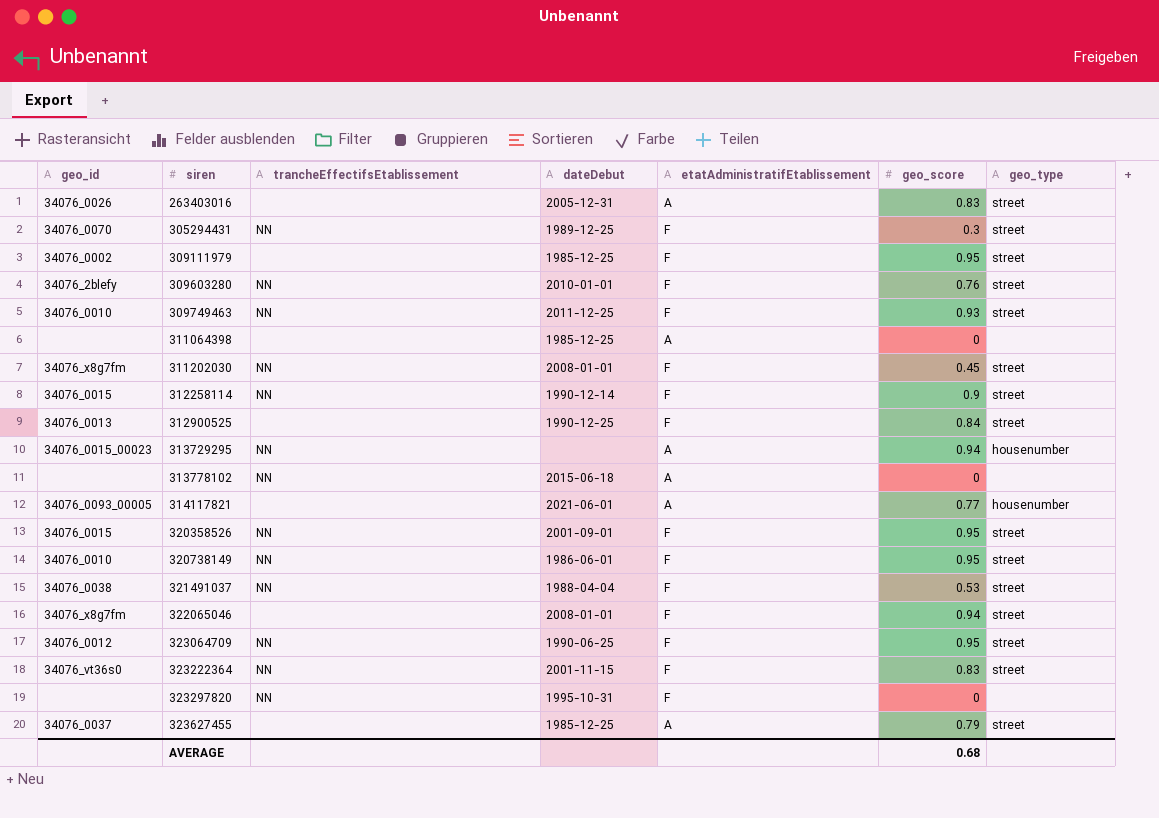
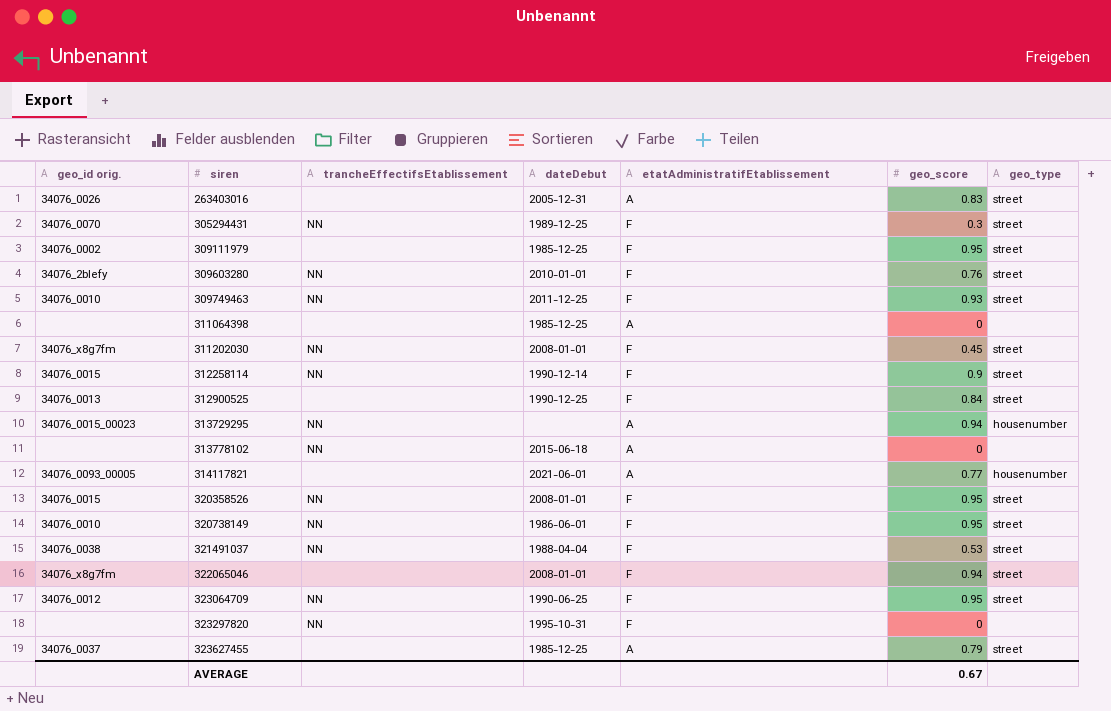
column name: geo_id -> geo_id orig.
row 323222364: 34076_vt36s0 | NN | 2001-11-15 | F | 0.83 | street -> none
320358526 | dateDebut: 2001-09-01 -> 2008-01-01
AVERAGE | geo_score: 0.68 -> 0.67

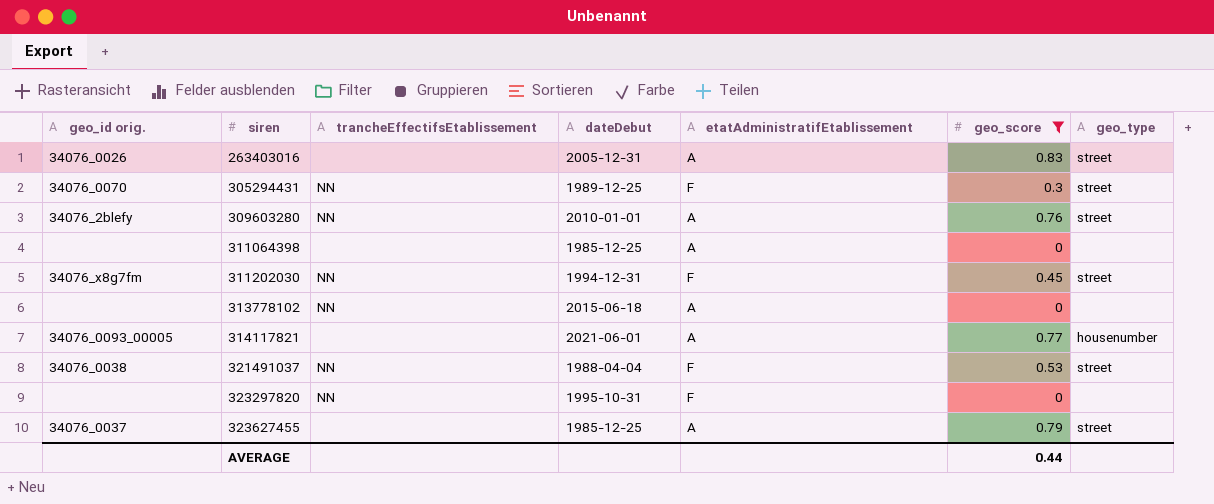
filter: none -> geo_score <= 0.83
309603280 | etatAdministratifEtablissement: F -> A
311202030 | dateDebut: 2008-01-01 -> 1994-12-31
AVERAGE | geo_score: 0.67 -> 0.44

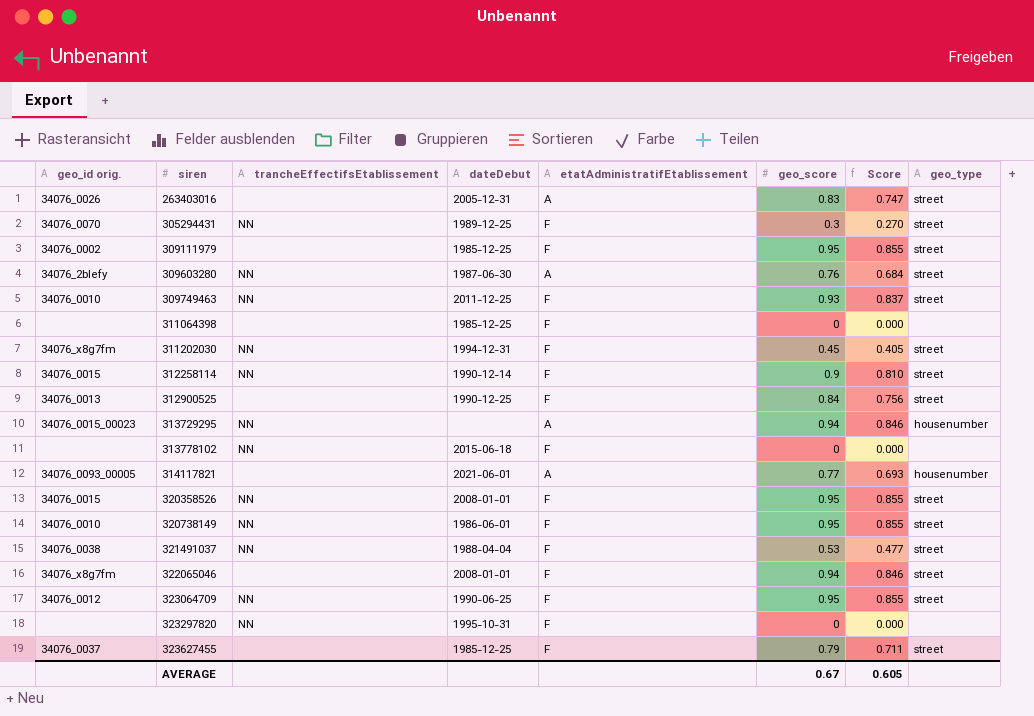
filter: geo_score <= 0.83 -> none
column Score | formula: none -> [geo_score] * 0.9
309603280 | dateDebut: 2010-01-01 -> 1987-06-30
311064398 | etatAdministratifEtablissement: A -> F
313778102 | etatAdministratifEtablissement: A -> F
323627455 | etatAdministratifEtablissement: A -> F
AVERAGE | geo_score: 0.44 -> 0.67

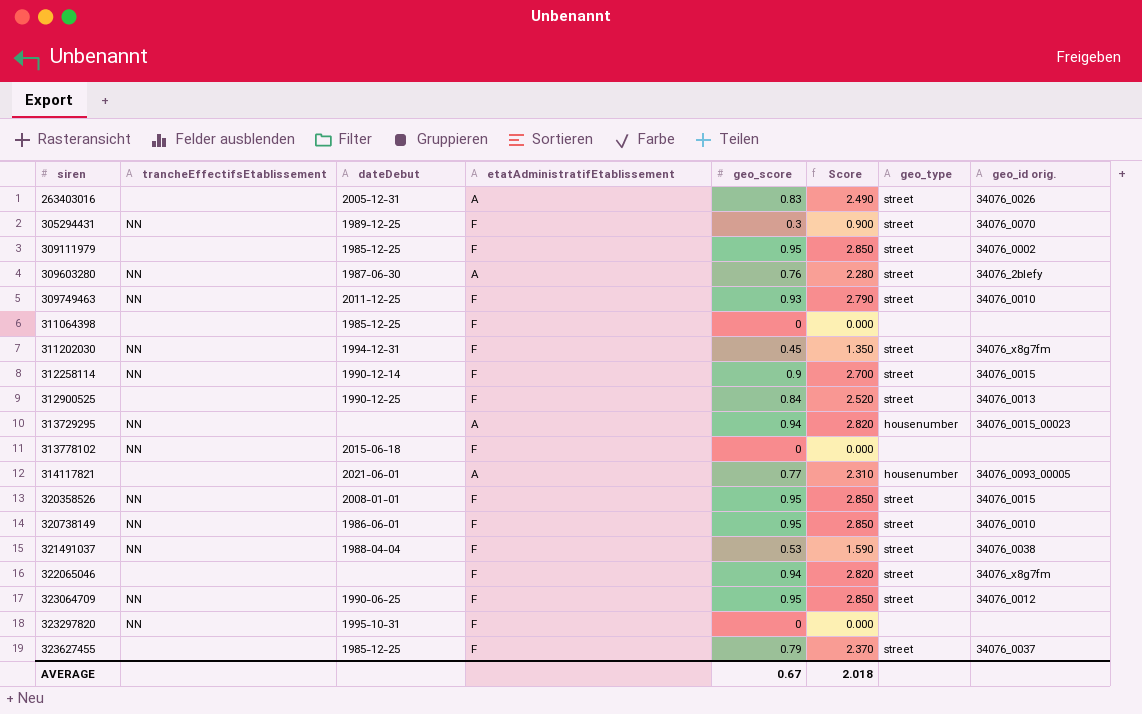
column Score | formula: [geo_score] * 0.9 -> [geo_score] * 3
column geo_id orig. | position: 1 -> 8
322065046 | dateDebut: 2008-01-01 -> none
AVERAGE | Score: 0.605 -> 2.018

